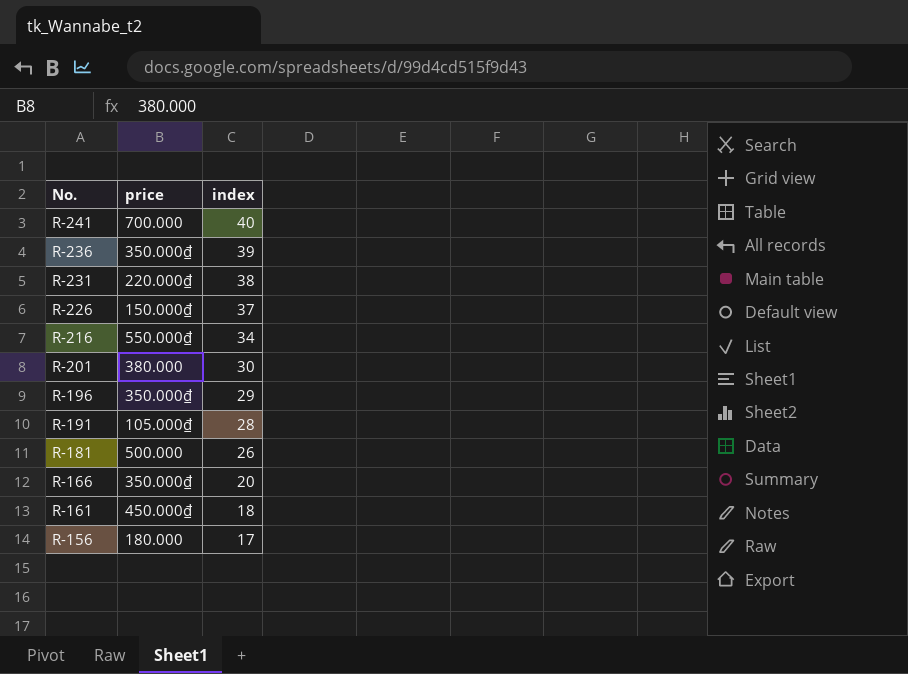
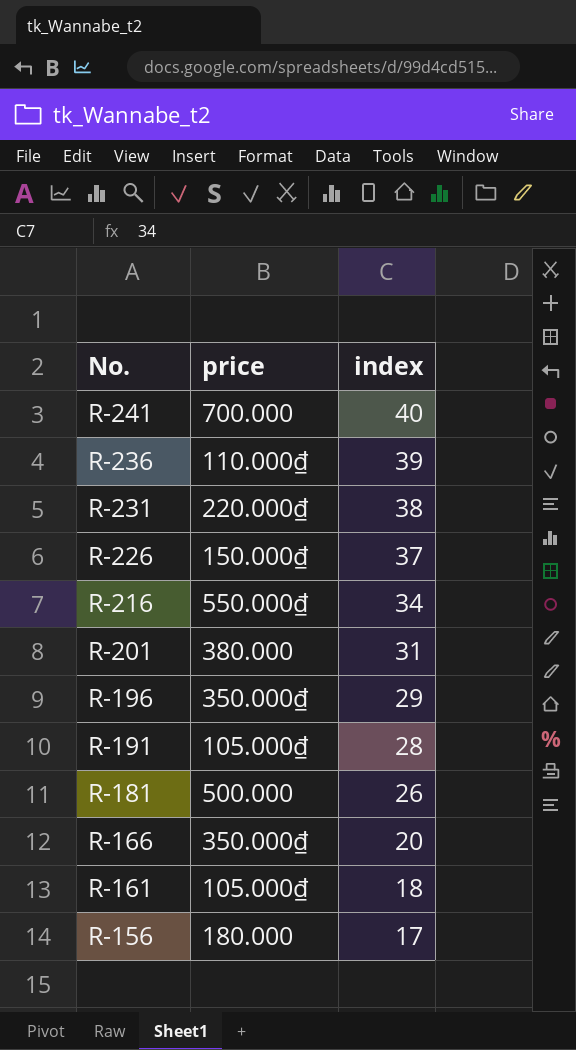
R-236 | price: 350.000₫ -> 110.000₫
R-201 | index: 30 -> 31
R-161 | price: 450.000₫ -> 105.000₫

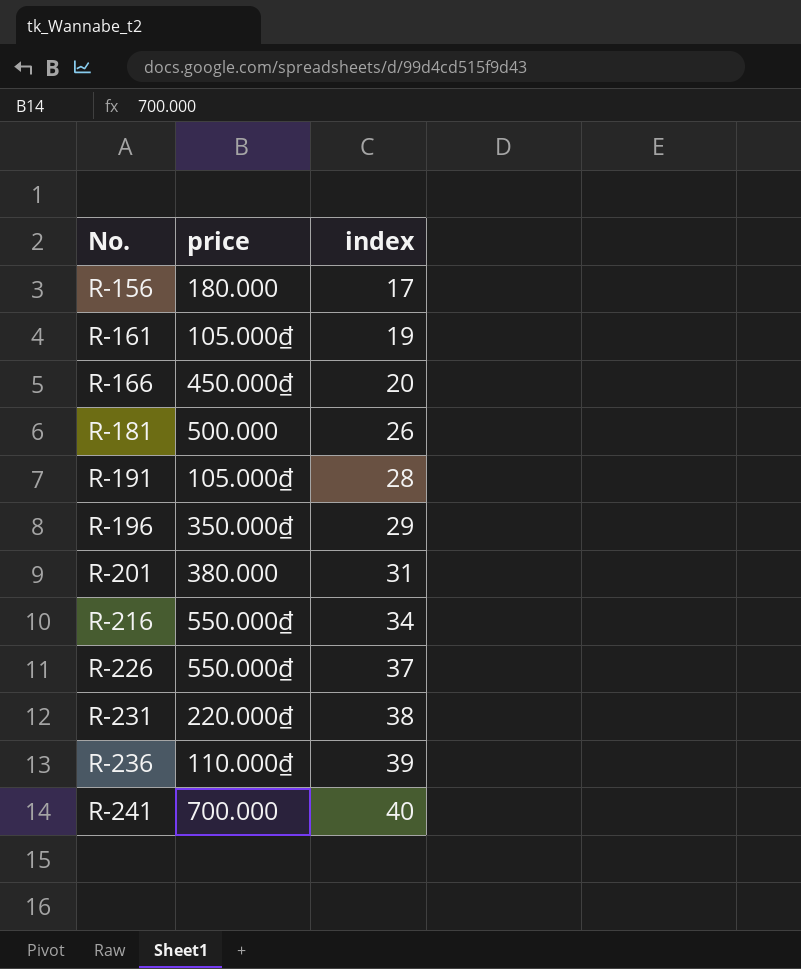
row order: No. descending -> No. ascending
R-161 | index: 18 -> 19
R-166 | price: 350.000₫ -> 450.000₫
R-226 | price: 150.000₫ -> 550.000₫

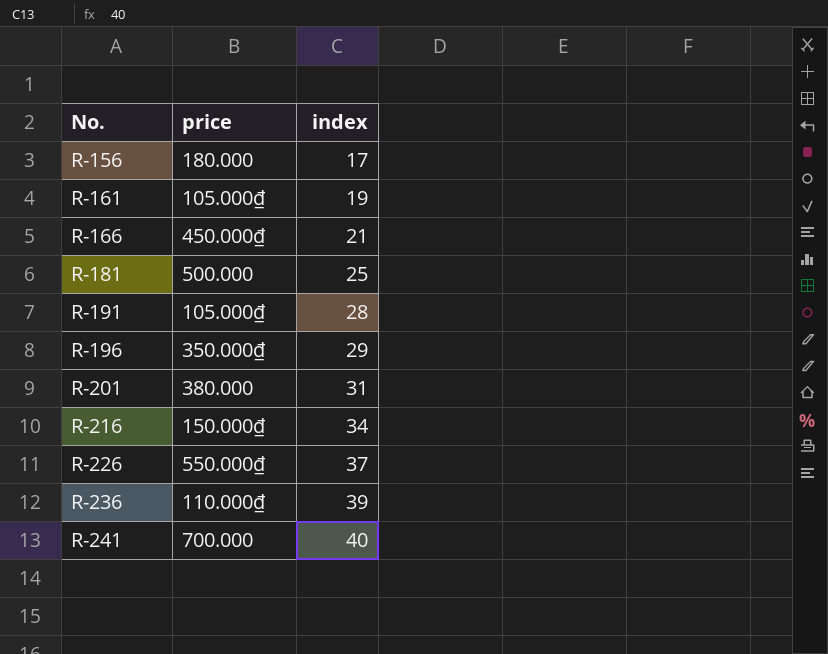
row R-231: 220.000₫ | 38 -> none
R-166 | index: 20 -> 21
R-181 | index: 26 -> 25
R-216 | price: 550.000₫ -> 150.000₫

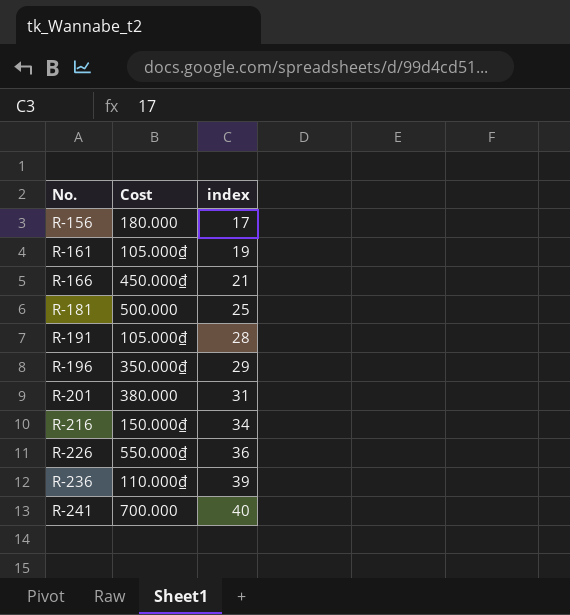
column name: price -> Cost
R-226 | index: 37 -> 36

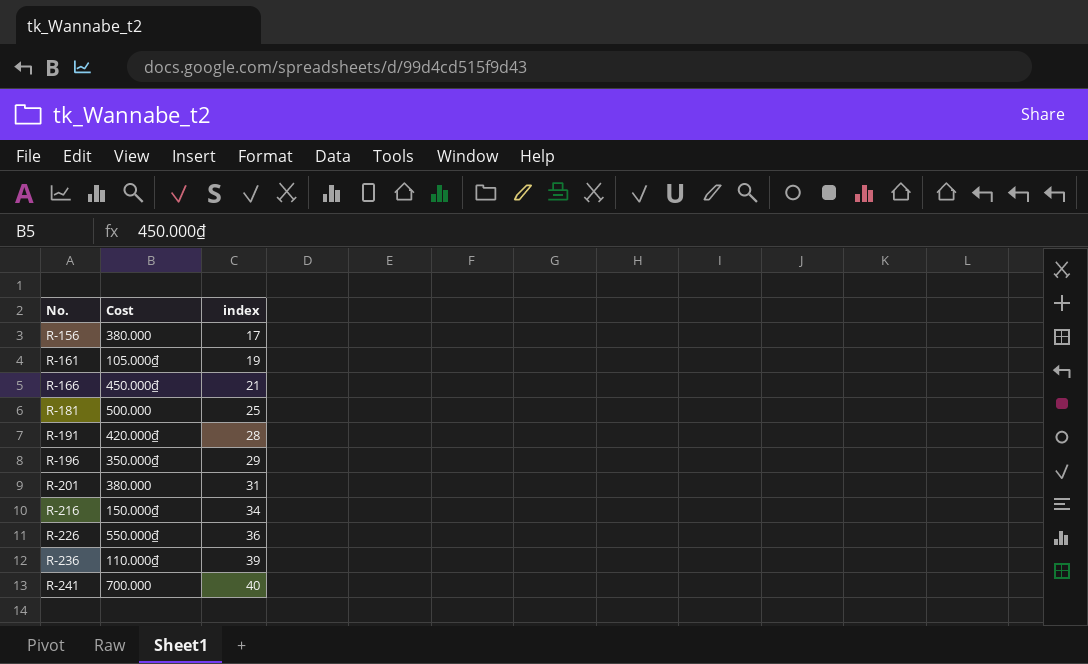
R-156 | Cost: 180.000 -> 380.000
R-191 | Cost: 105.000₫ -> 420.000₫

